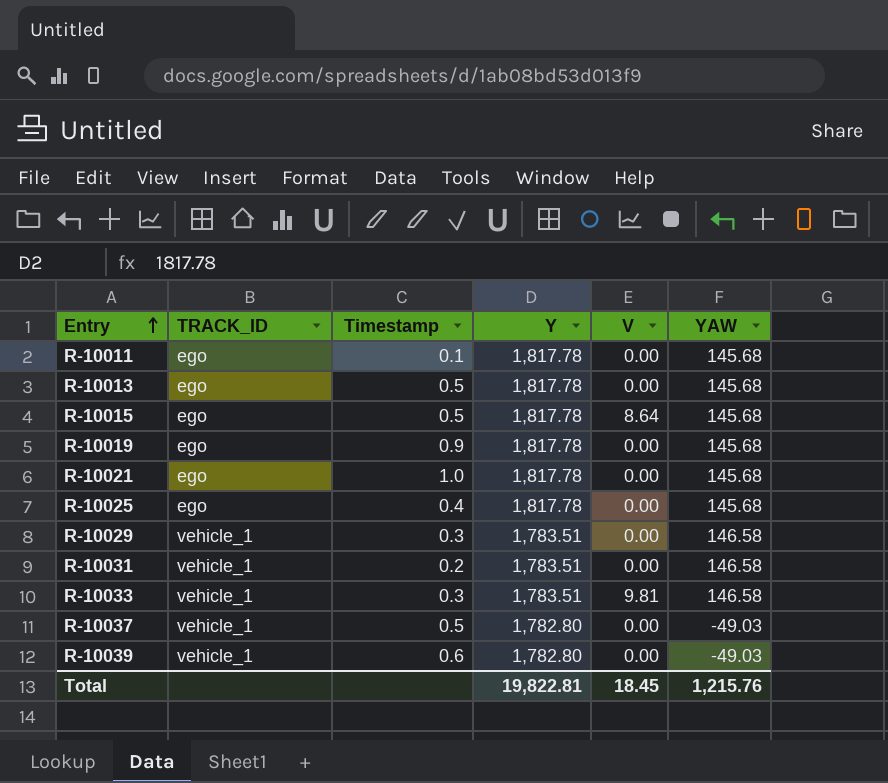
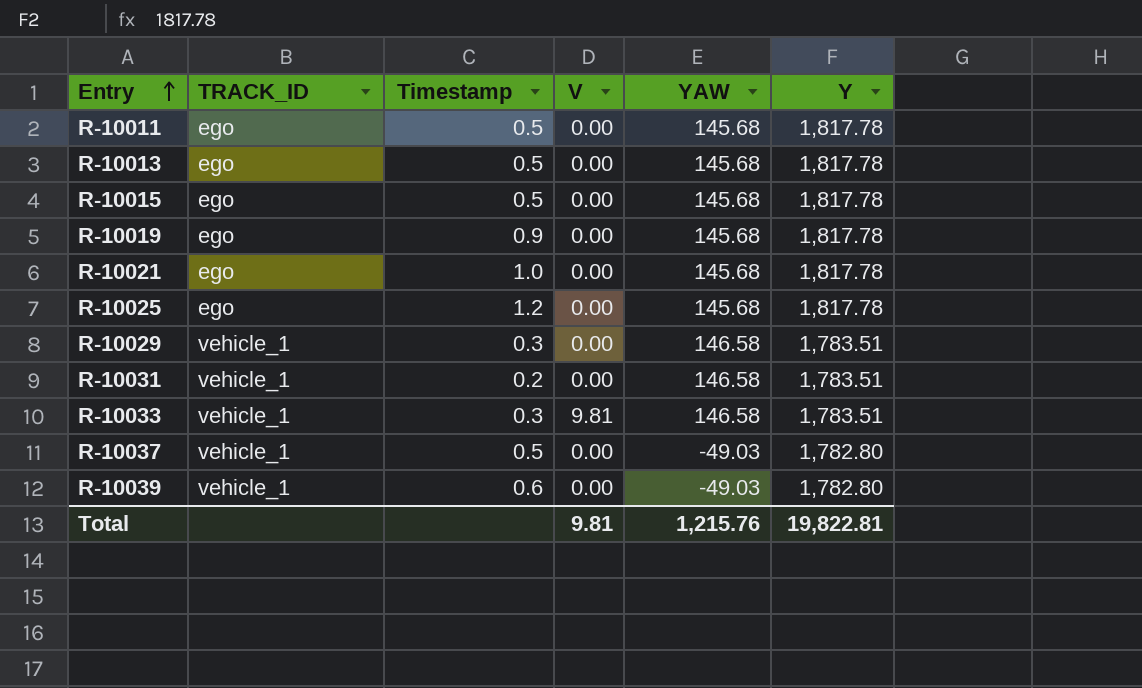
column Y | position: 4 -> 6
R-10011 | Timestamp: 0.1 -> 0.5
R-10015 | V: 8.64 -> 0.00
R-10025 | Timestamp: 0.4 -> 1.2
Total | V: 18.45 -> 9.81

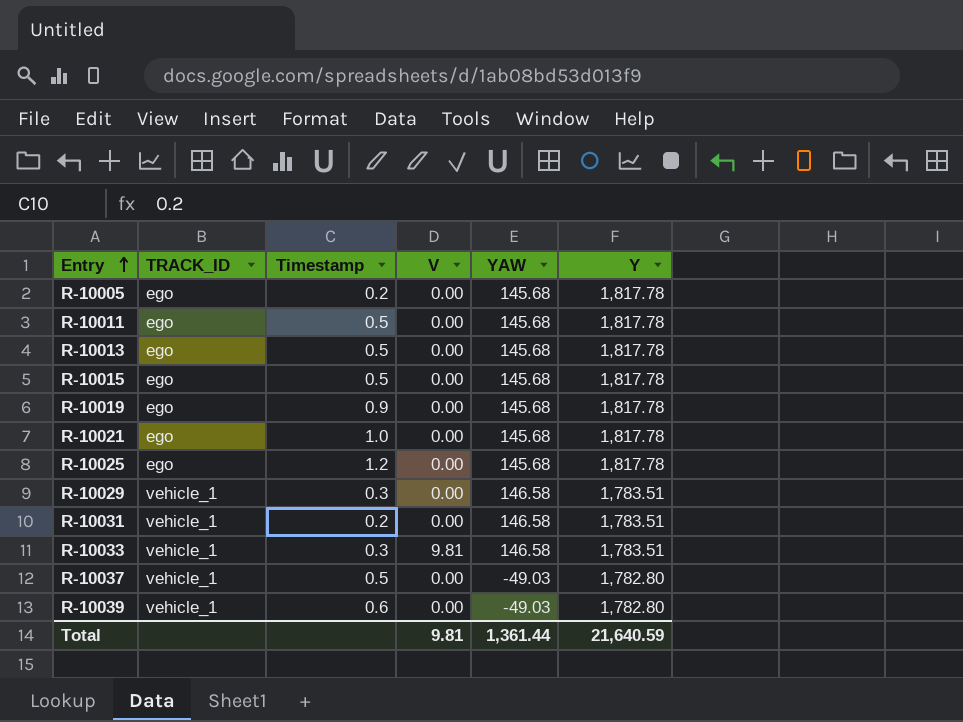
row R-10005: none -> ego | 0.2 | 0.00 | 145.68 | 1,817.78
Total | YAW: 1,215.76 -> 1,361.44
Total | Y: 19,822.81 -> 21,640.59

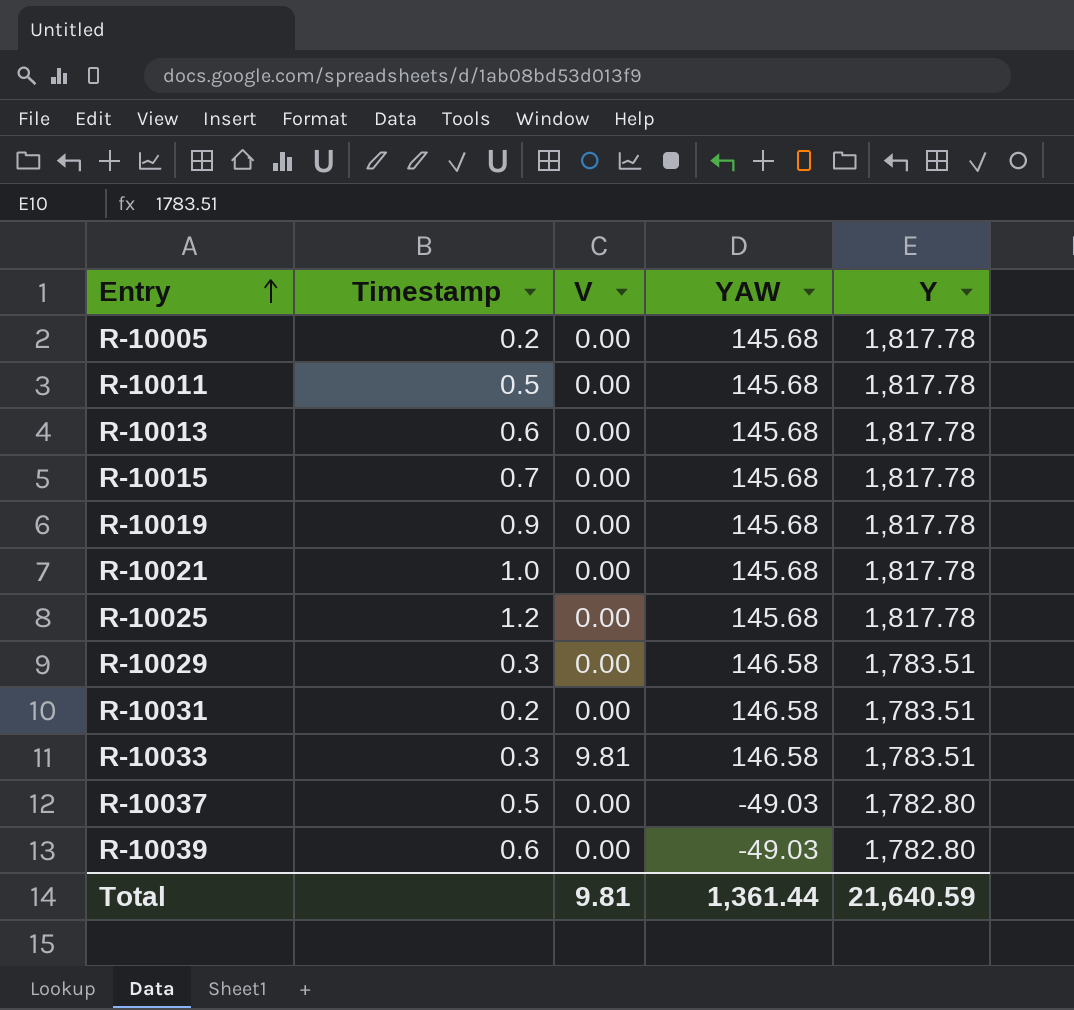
column TRACK_ID | position: 2 -> none
R-10013 | Timestamp: 0.5 -> 0.6
R-10015 | Timestamp: 0.5 -> 0.7

